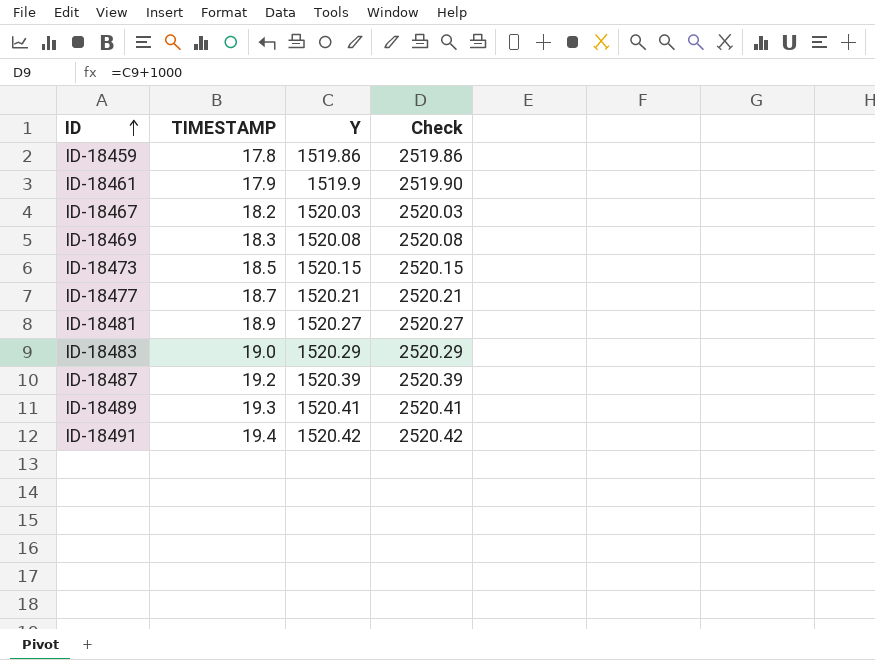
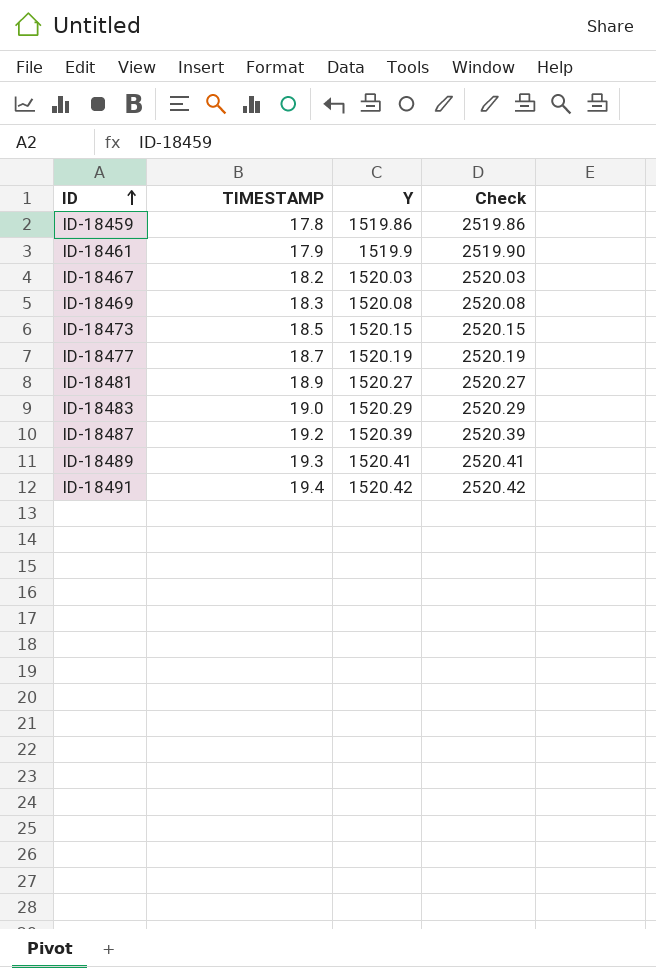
ID-18477 | Y: 1520.21 -> 1520.19
ID-18477 | Check: 2520.21 -> 2520.19

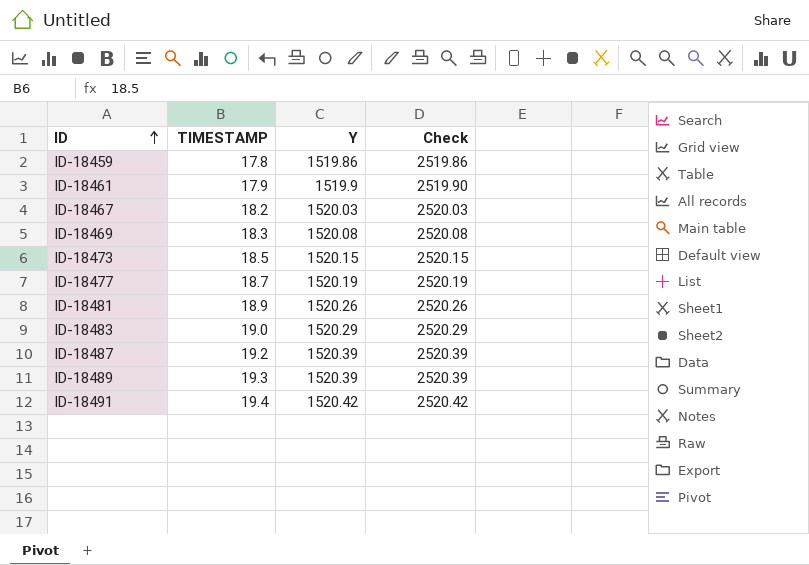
ID-18481 | Y: 1520.27 -> 1520.26
ID-18481 | Check: 2520.27 -> 2520.26
ID-18489 | Y: 1520.41 -> 1520.39
ID-18489 | Check: 2520.41 -> 2520.39

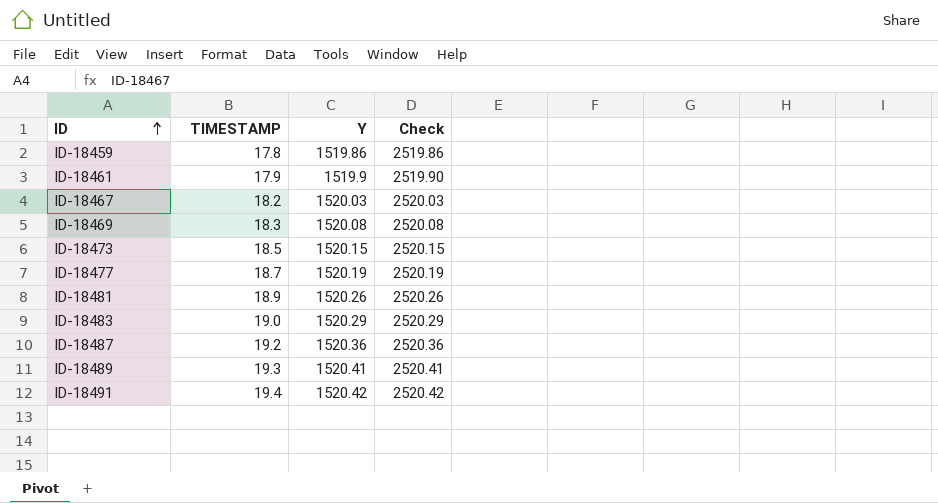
ID-18487 | Y: 1520.39 -> 1520.36
ID-18487 | Check: 2520.39 -> 2520.36
ID-18489 | Y: 1520.39 -> 1520.41
ID-18489 | Check: 2520.39 -> 2520.41

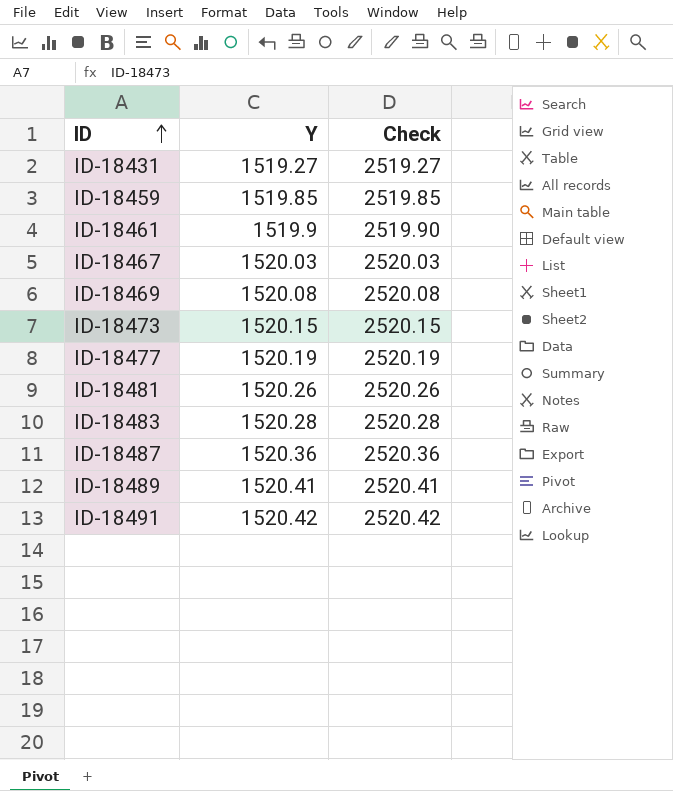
column TIMESTAMP | position: 2 -> none
row ID-18431: none -> 1519.27 | 2519.27
ID-18459 | Y: 1519.86 -> 1519.85
ID-18459 | Check: 2519.86 -> 2519.85
ID-18483 | Y: 1520.29 -> 1520.28
ID-18483 | Check: 2520.29 -> 2520.28

